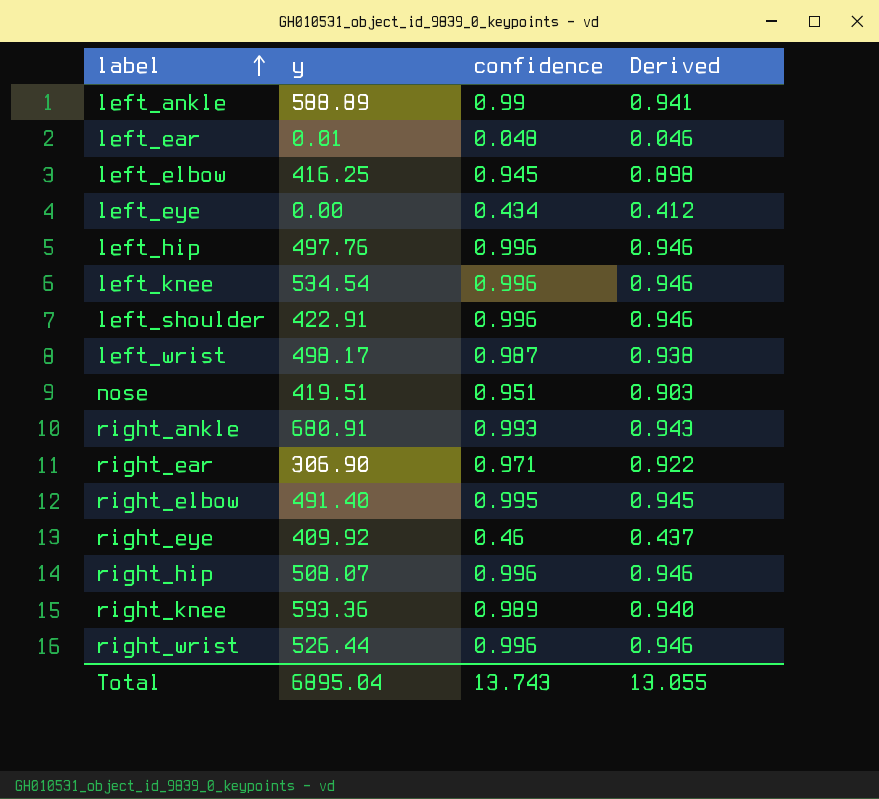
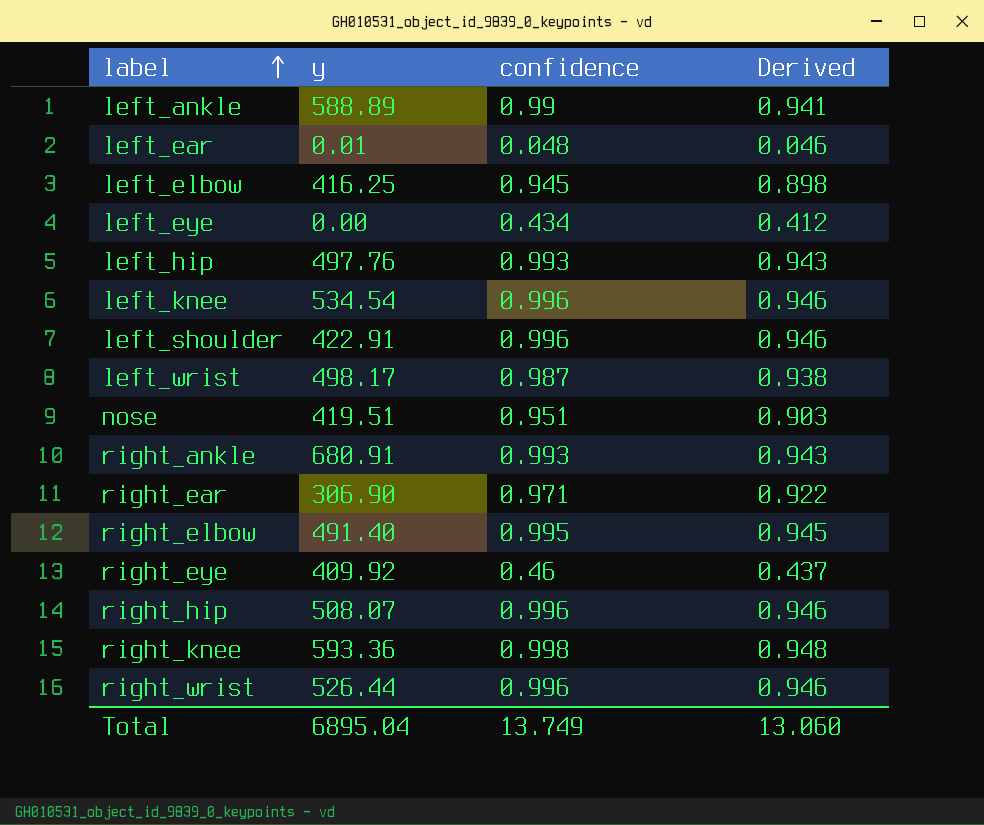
left_hip | confidence: 0.996 -> 0.993
left_hip | Derived: 0.946 -> 0.943
right_knee | confidence: 0.989 -> 0.998
right_knee | Derived: 0.940 -> 0.948
Total | confidence: 13.743 -> 13.749
Total | Derived: 13.055 -> 13.060

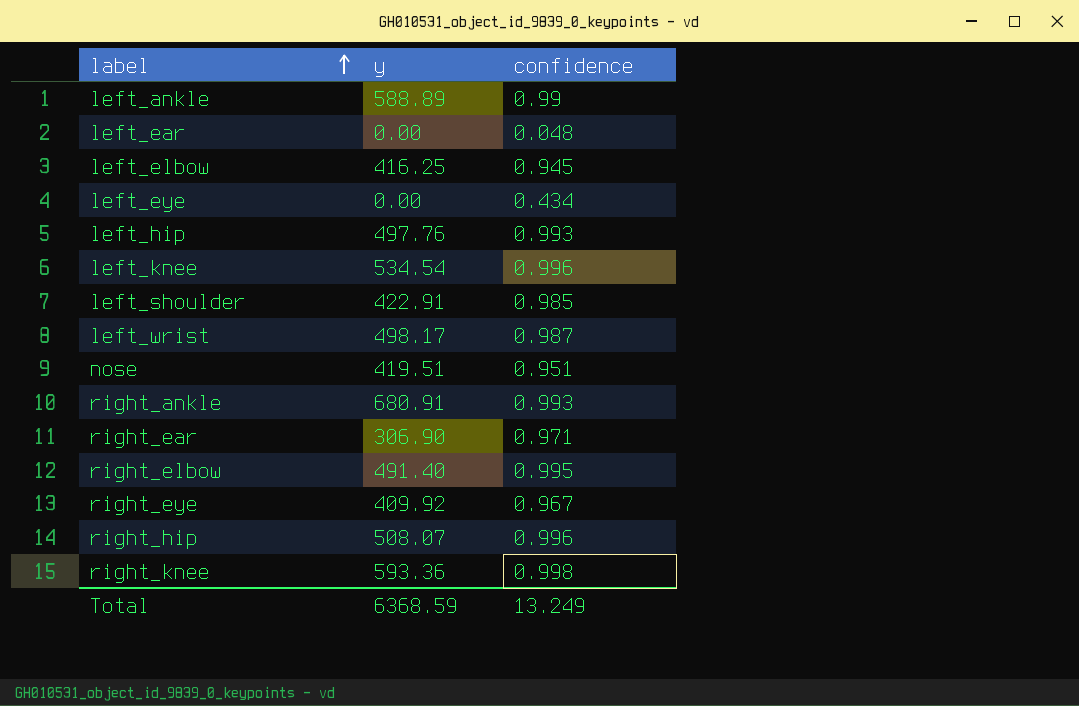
column Derived | formula: [confidence] * 0.95 -> none
row right_wrist: 526.44 | 0.996 | 0.946 -> none
left_ear | y: 0.01 -> 0.00
left_shoulder | confidence: 0.996 -> 0.985
right_eye | confidence: 0.46 -> 0.967
Total | y: 6895.04 -> 6368.59
Total | confidence: 13.749 -> 13.249

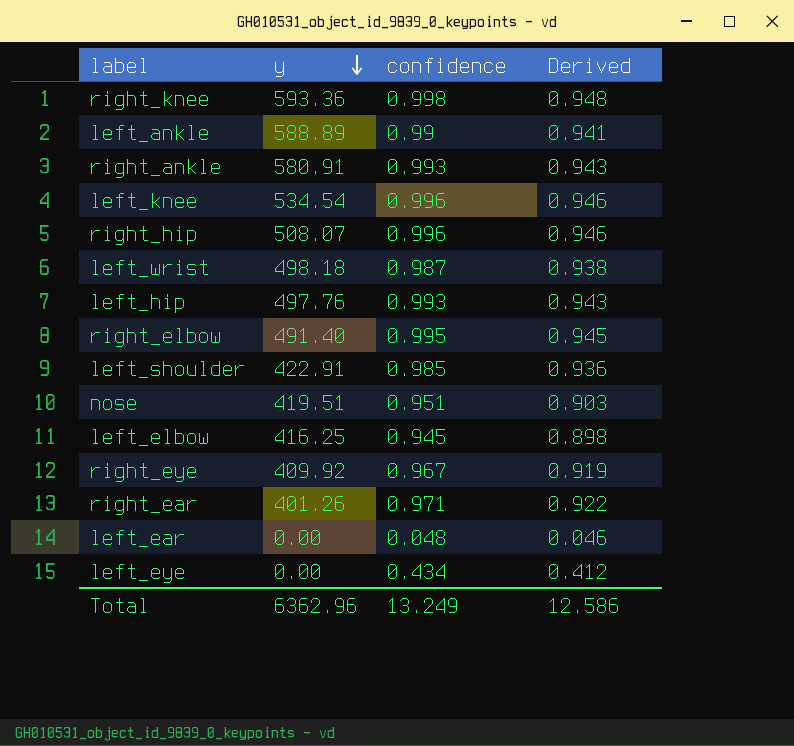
row order: label ascending -> y descending
column Derived | formula: none -> [confidence] * 0.95
right_ankle | y: 680.91 -> 580.91
left_wrist | y: 498.17 -> 498.18
right_ear | y: 306.90 -> 401.26
Total | y: 6368.59 -> 6362.96

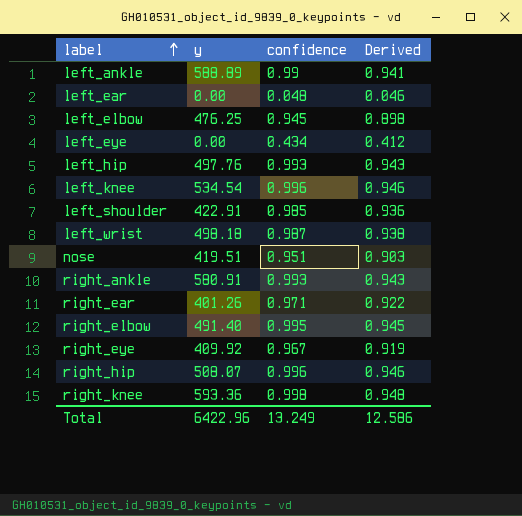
row order: y descending -> label ascending
left_elbow | y: 416.25 -> 476.25
Total | y: 6362.96 -> 6422.96

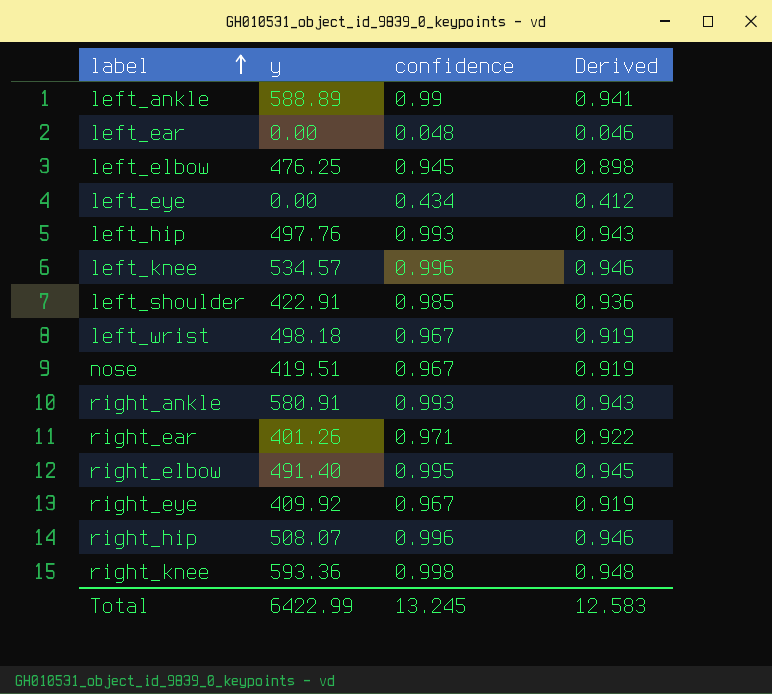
left_knee | y: 534.54 -> 534.57
left_wrist | confidence: 0.987 -> 0.967
left_wrist | Derived: 0.938 -> 0.919
nose | confidence: 0.951 -> 0.967
nose | Derived: 0.903 -> 0.919
Total | y: 6422.96 -> 6422.99
Total | confidence: 13.249 -> 13.245
Total | Derived: 12.586 -> 12.583

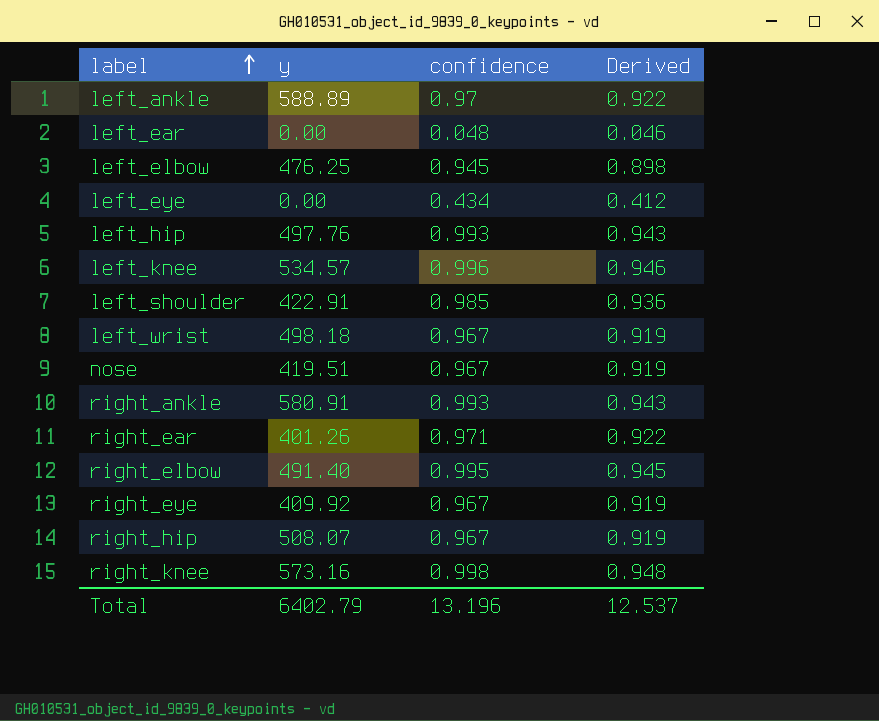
left_ankle | confidence: 0.99 -> 0.97
left_ankle | Derived: 0.941 -> 0.922
right_hip | confidence: 0.996 -> 0.967
right_hip | Derived: 0.946 -> 0.919
right_knee | y: 593.36 -> 573.16
Total | y: 6422.99 -> 6402.79
Total | confidence: 13.245 -> 13.196
Total | Derived: 12.583 -> 12.537

